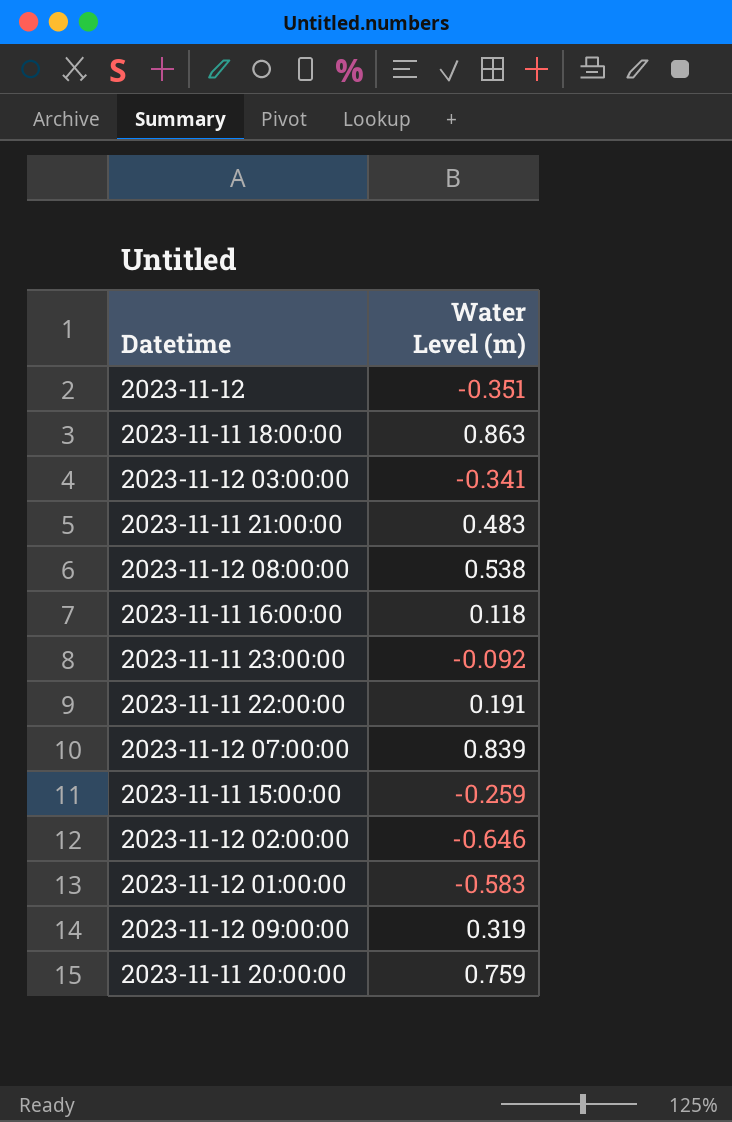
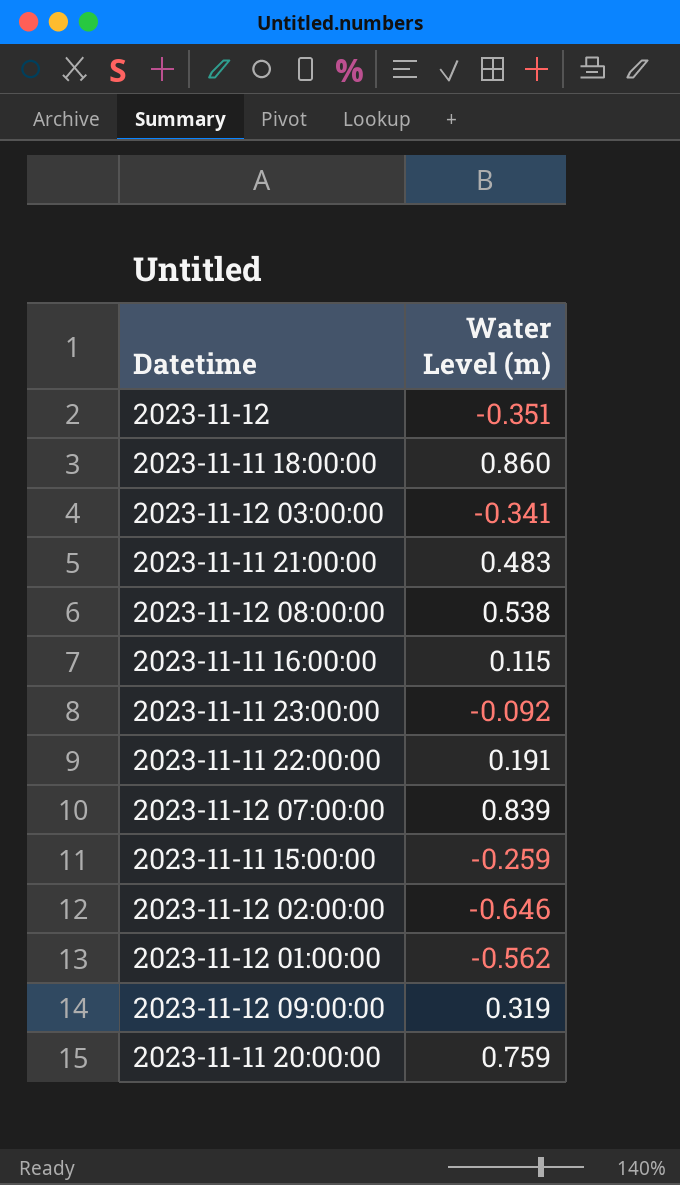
2023-11-11 18:00:00 | Water Level (m): 0.863 -> 0.860
2023-11-11 16:00:00 | Water Level (m): 0.118 -> 0.115
2023-11-12 01:00:00 | Water Level (m): -0.583 -> -0.562

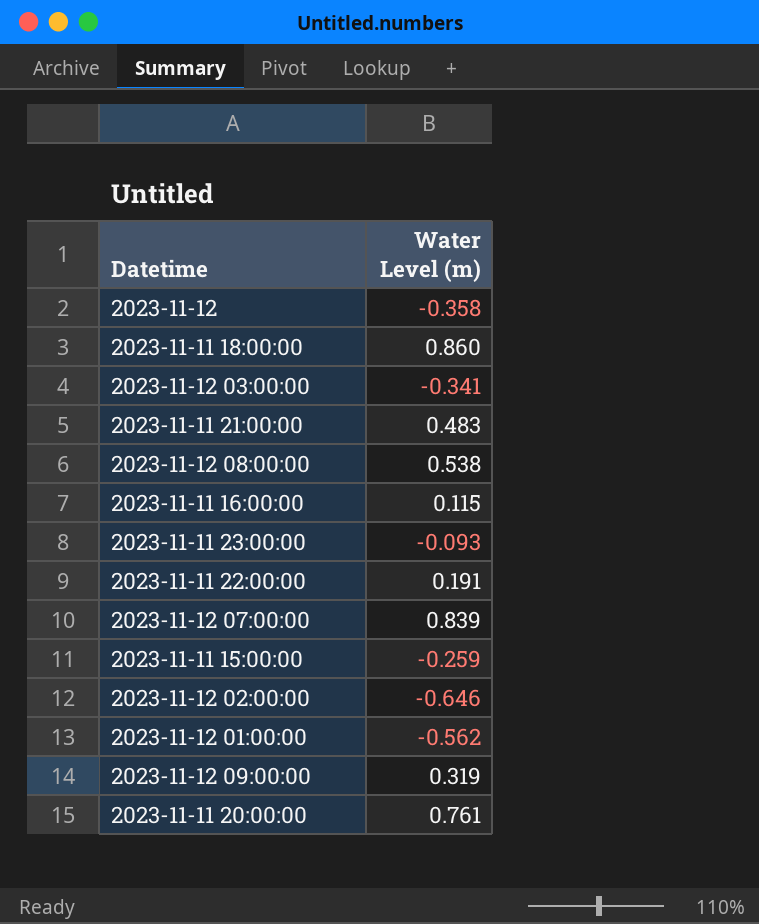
2023-11-12 | Water Level (m): -0.351 -> -0.358
2023-11-11 23:00:00 | Water Level (m): -0.092 -> -0.093
2023-11-11 20:00:00 | Water Level (m): 0.759 -> 0.761

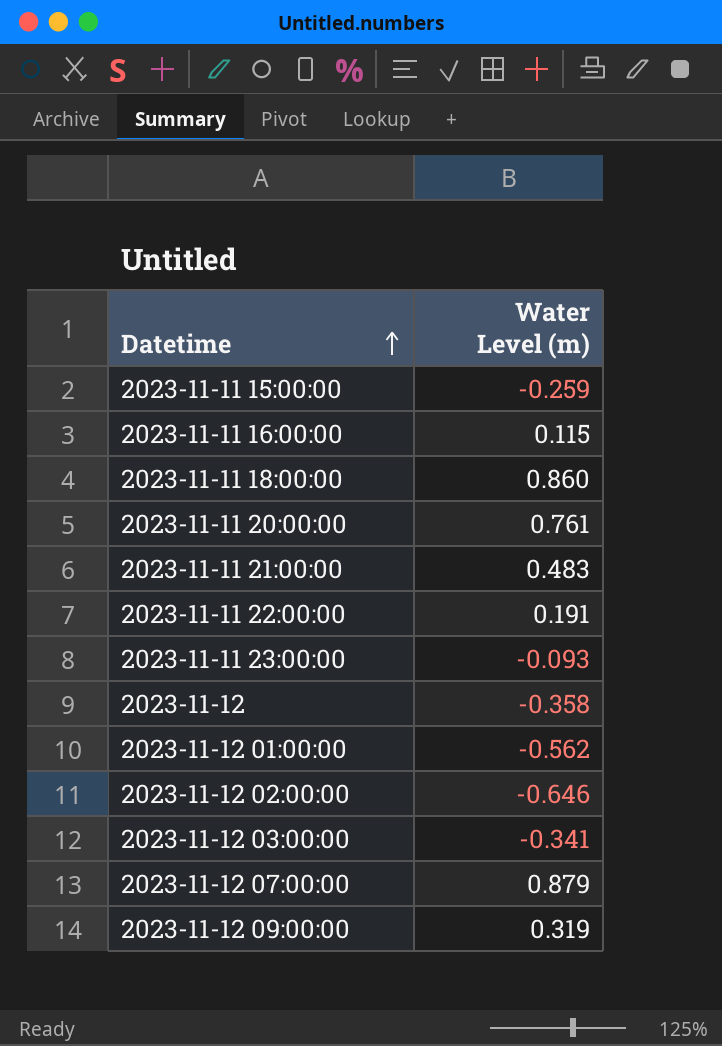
row order: none -> Datetime ascending
row 2023-11-12 08:00:00: 0.538 -> none
2023-11-12 07:00:00 | Water Level (m): 0.839 -> 0.879

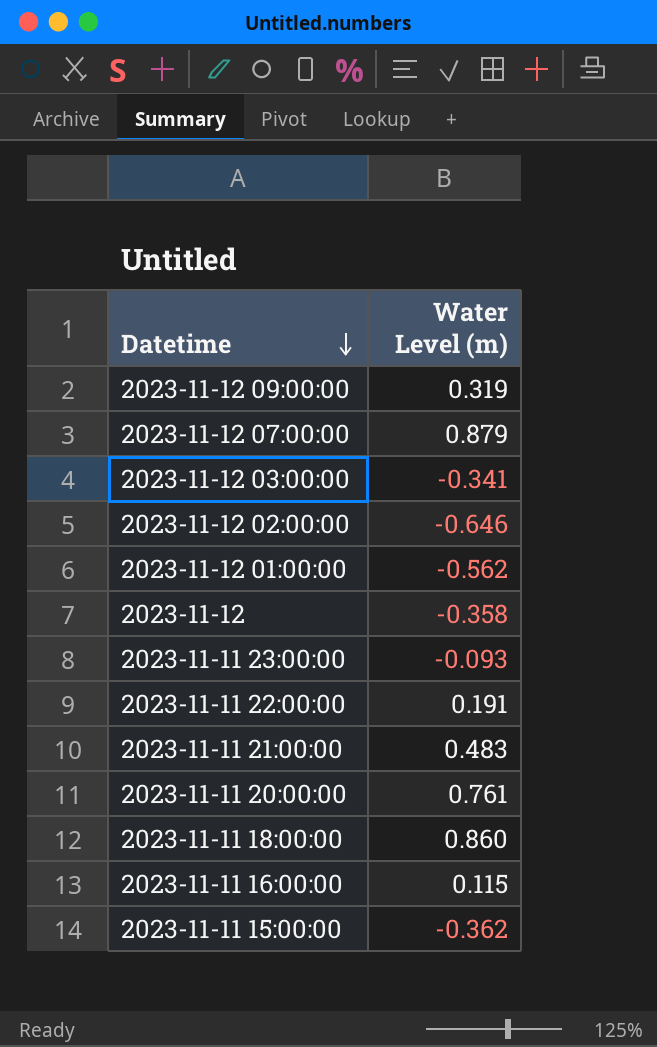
row order: Datetime ascending -> Datetime descending
2023-11-11 15:00:00 | Water Level (m): -0.259 -> -0.362

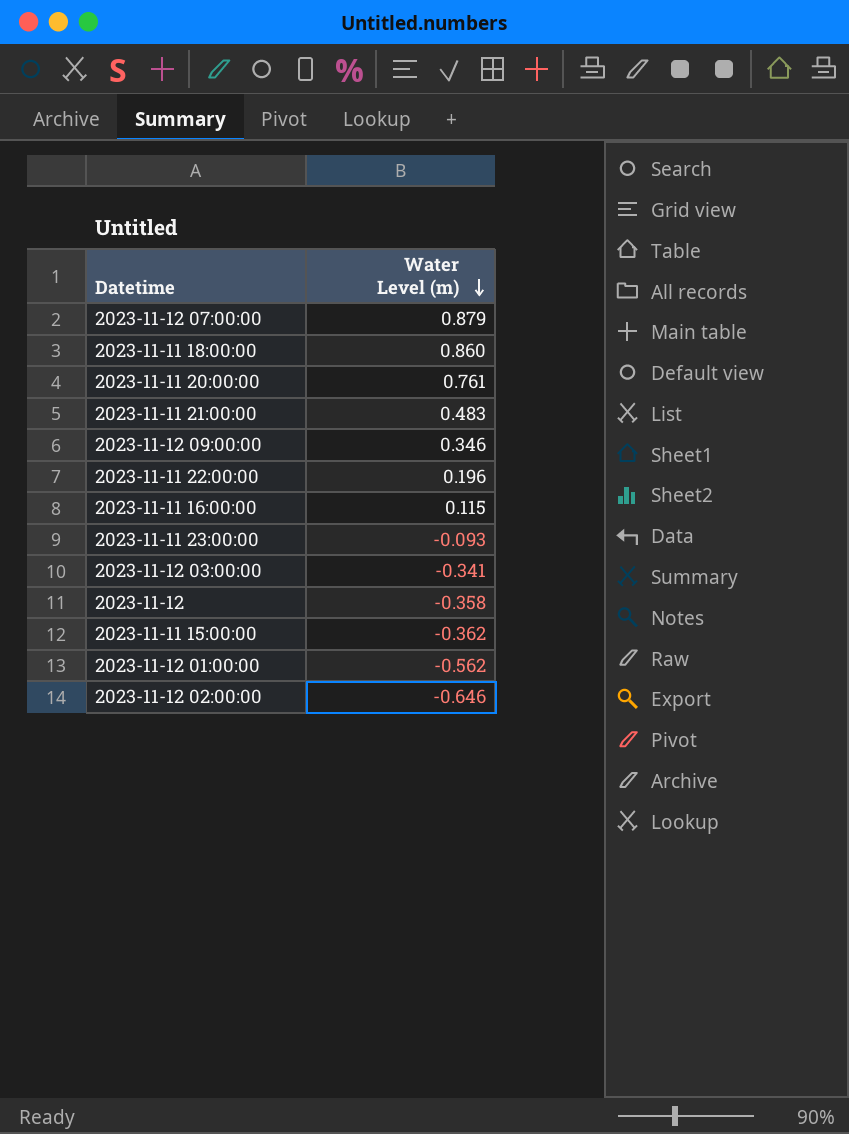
row order: Datetime descending -> Water Level (m) descending
2023-11-12 09:00:00 | Water Level (m): 0.319 -> 0.346
2023-11-11 22:00:00 | Water Level (m): 0.191 -> 0.196

